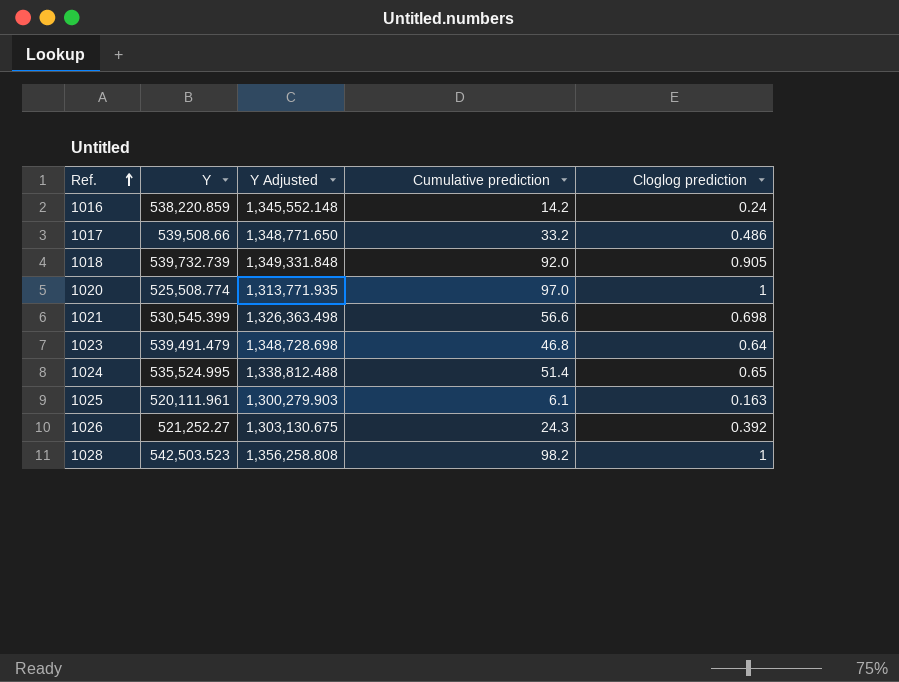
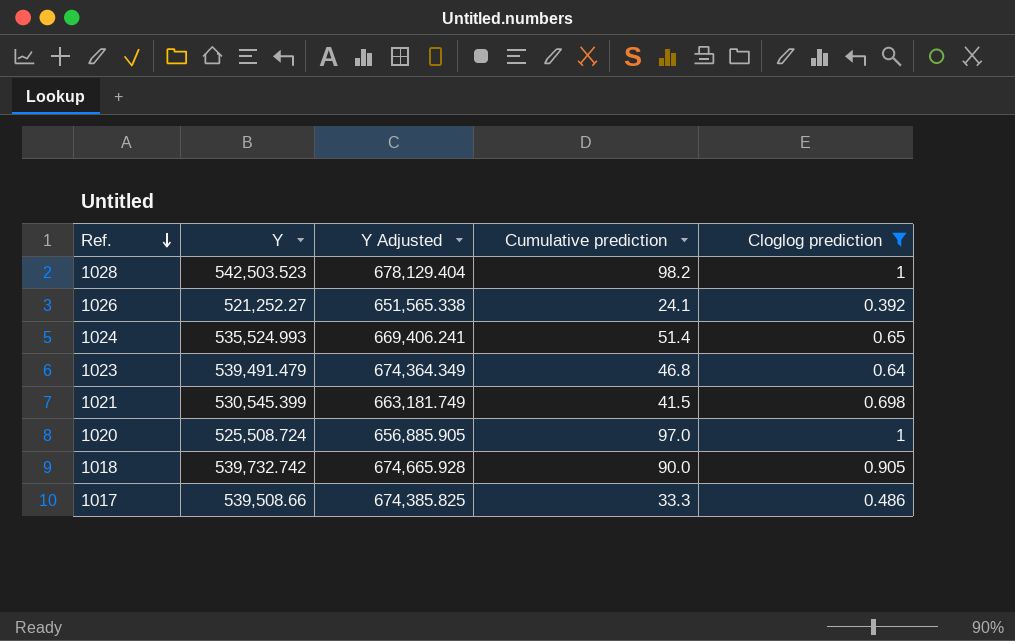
filter: none -> Cloglog prediction >= 0.392
row order: Ref. ascending -> Ref. descending
column Y Adjusted | formula: [Y] * 2.5 -> [Y] * 1.25
1026 | Cumulative prediction: 24.3 -> 24.1
1024 | Y: 535,524.995 -> 535,524.993
1021 | Cumulative prediction: 56.6 -> 41.5
1020 | Y: 525,508.774 -> 525,508.724
1018 | Y: 539,732.739 -> 539,732.742
1018 | Cumulative prediction: 92.0 -> 90.0
1017 | Cumulative prediction: 33.2 -> 33.3

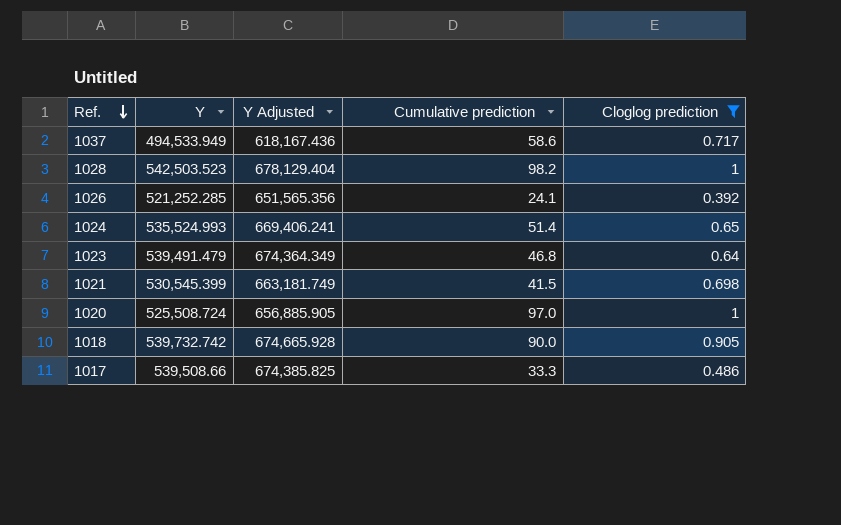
row 1037: none -> 494,533.949 | 618,167.436 | 58.6 | 0.717
1026 | Y: 521,252.27 -> 521,252.285
1026 | Y Adjusted: 651,565.338 -> 651,565.356

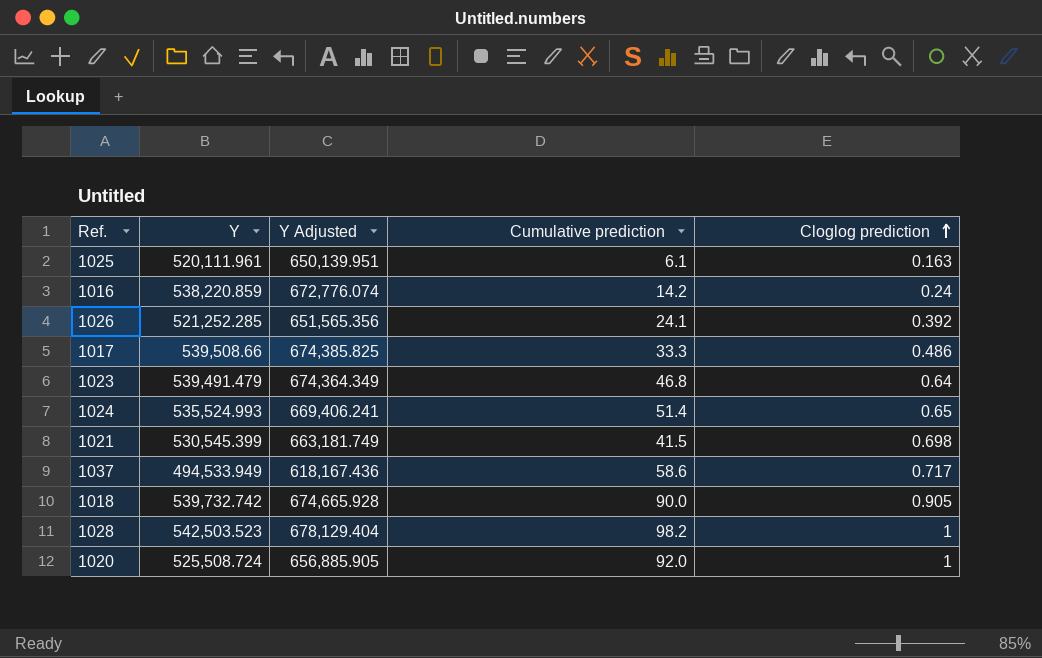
filter: Cloglog prediction >= 0.392 -> none
row order: Ref. descending -> Cloglog prediction ascending
1020 | Cumulative prediction: 97.0 -> 92.0

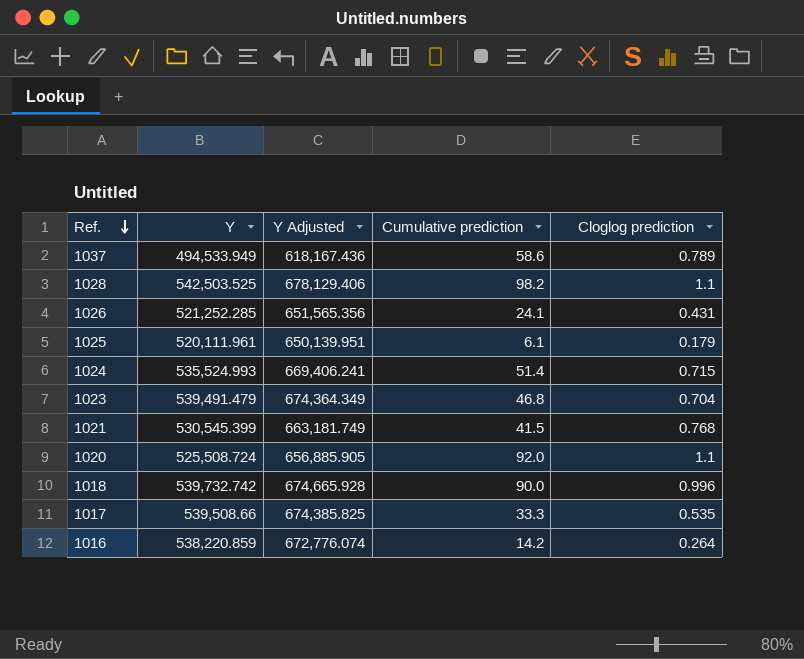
row order: Cloglog prediction ascending -> Ref. descending
1037 | Cloglog prediction: 0.717 -> 0.789
1028 | Y: 542,503.523 -> 542,503.525
1028 | Y Adjusted: 678,129.404 -> 678,129.406
1028 | Cloglog prediction: 1 -> 1.1
1026 | Cloglog prediction: 0.392 -> 0.431
1025 | Cloglog prediction: 0.163 -> 0.179
1024 | Cloglog prediction: 0.65 -> 0.715
1023 | Cloglog prediction: 0.64 -> 0.704
1021 | Cloglog prediction: 0.698 -> 0.768
1020 | Cloglog prediction: 1 -> 1.1
1018 | Cloglog prediction: 0.905 -> 0.996
1017 | Cloglog prediction: 0.486 -> 0.535
1016 | Cloglog prediction: 0.24 -> 0.264

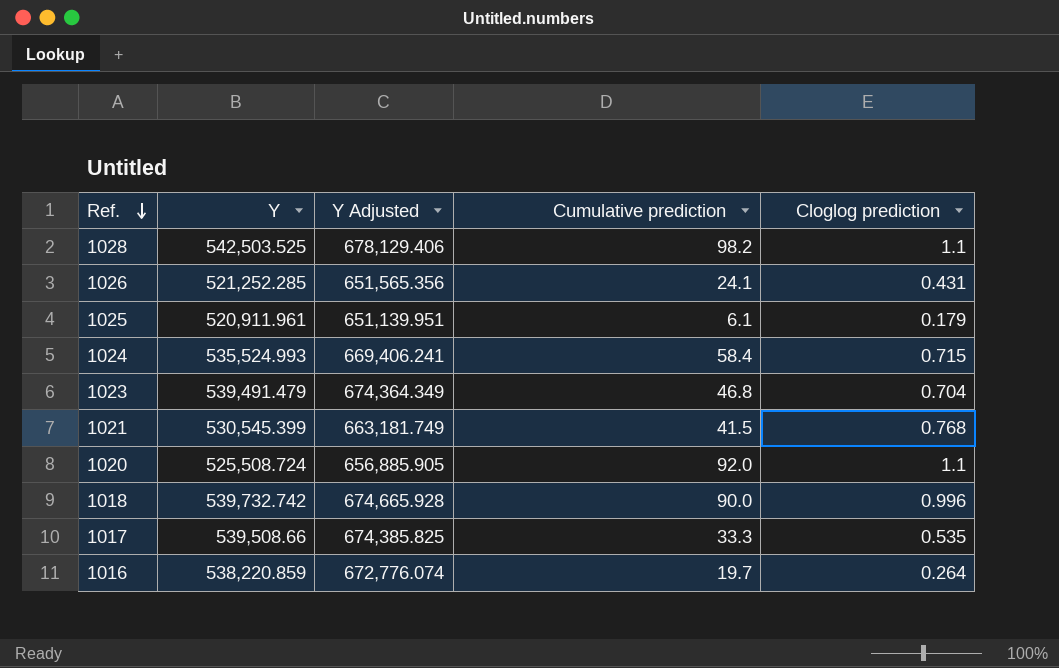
row 1037: 494,533.949 | 618,167.436 | 58.6 | 0.789 -> none
1025 | Y: 520,111.961 -> 520,911.961
1025 | Y Adjusted: 650,139.951 -> 651,139.951
1024 | Cumulative prediction: 51.4 -> 58.4
1016 | Cumulative prediction: 14.2 -> 19.7

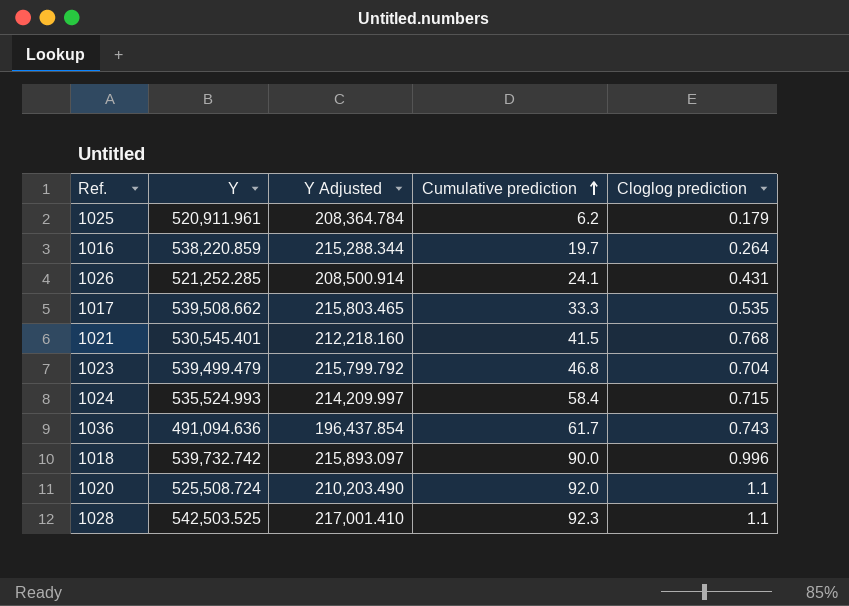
row order: Ref. descending -> Cumulative prediction ascending
column Y Adjusted | formula: [Y] * 1.25 -> [Y] * 0.4
1025 | Cumulative prediction: 6.1 -> 6.2
1017 | Y: 539,508.66 -> 539,508.662
1021 | Y: 530,545.399 -> 530,545.401
1023 | Y: 539,491.479 -> 539,499.479
row 1036: none -> 491,094.636 | 196,437.854 | 61.7 | 0.743
1028 | Cumulative prediction: 98.2 -> 92.3

